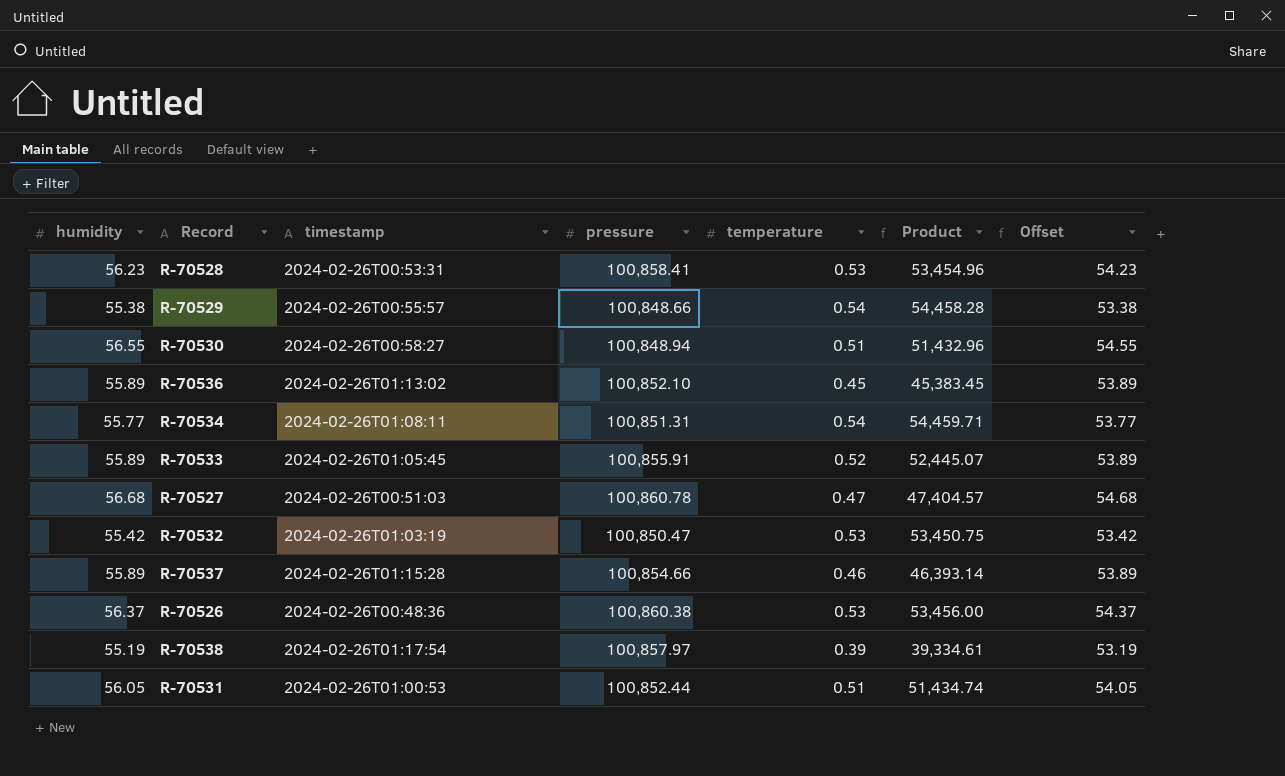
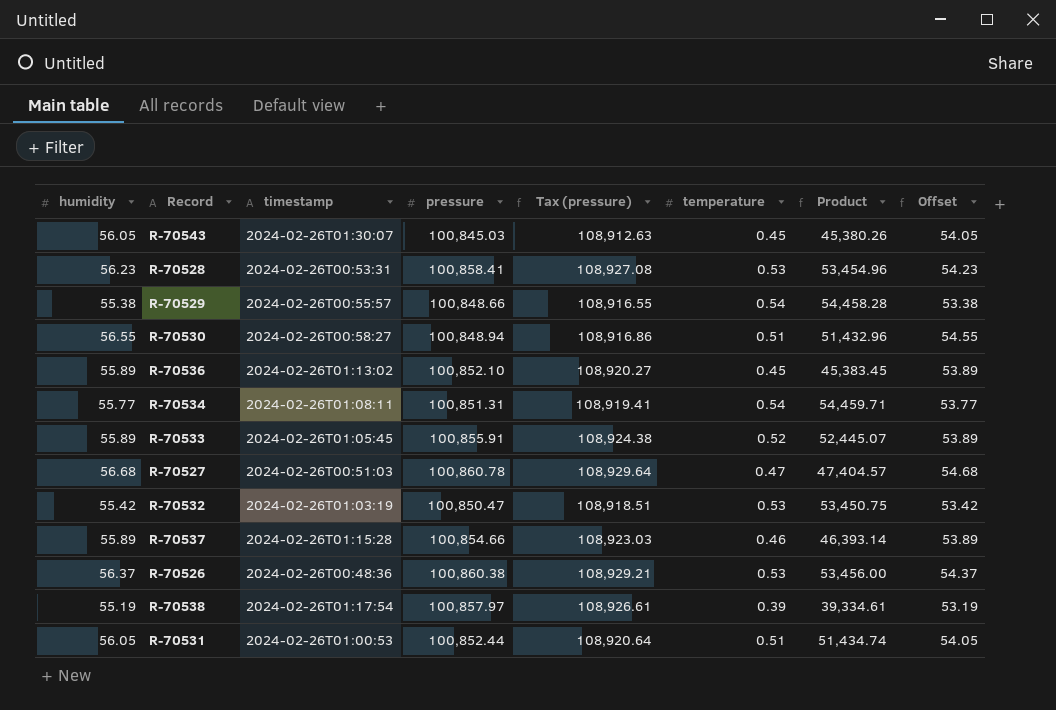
column Tax (pressure) | formula: none -> [pressure] * 1.08
row R-70543: none -> 56.05 | 2024-02-26T01:30:07 | 100,845.03 | 108,912.63 | 0.45 | 45,380.26 | 54.05

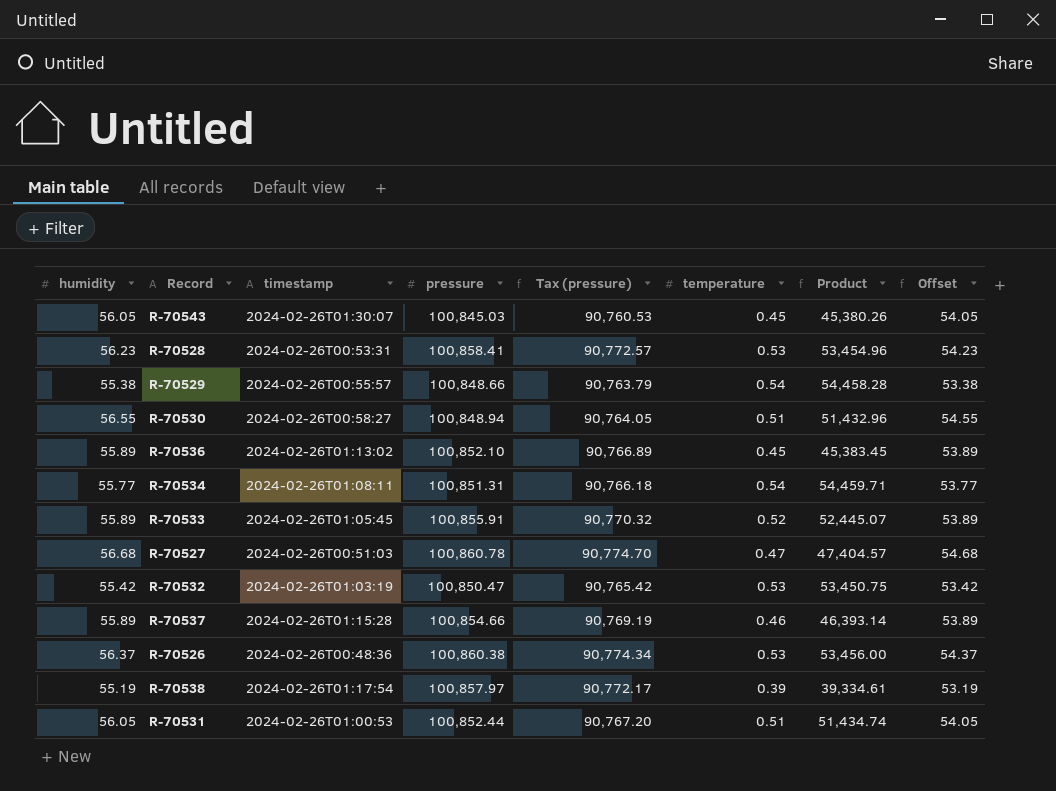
column Tax (pressure) | formula: [pressure] * 1.08 -> [pressure] * 0.9

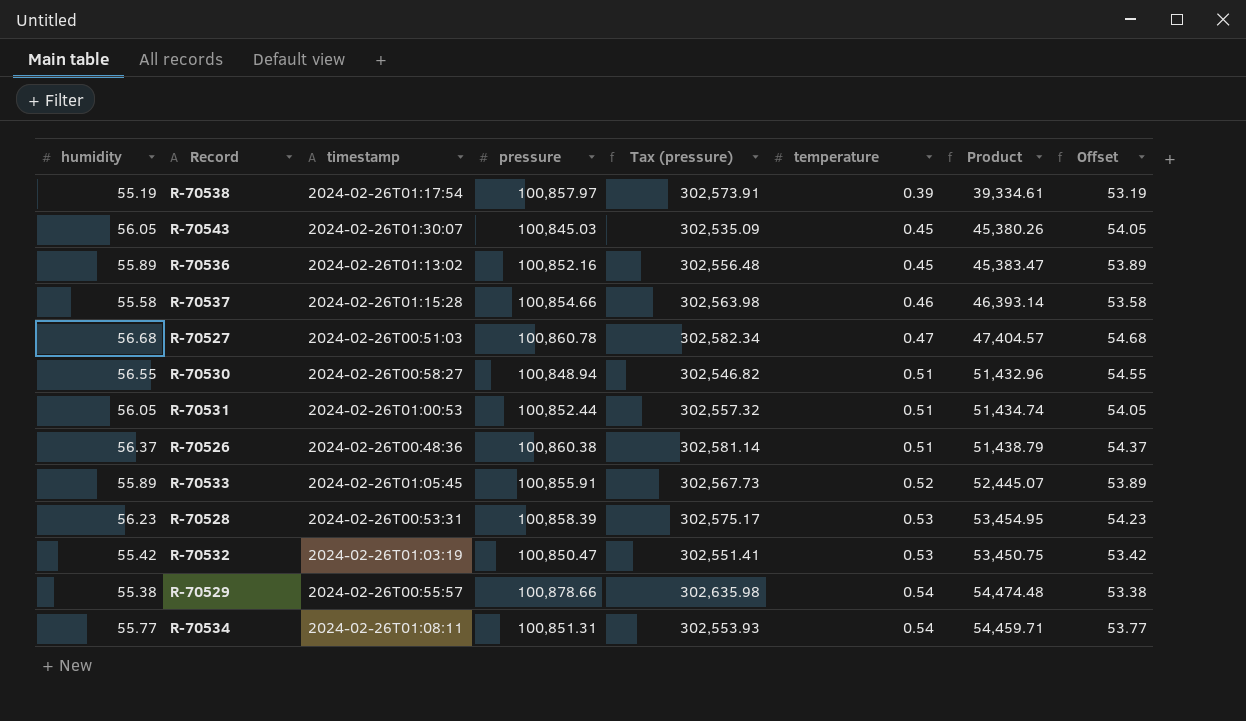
row order: none -> temperature ascending
column Tax (pressure) | formula: [pressure] * 0.9 -> [pressure] * 3
R-70536 | pressure: 100,852.10 -> 100,852.16
R-70536 | Product: 45,383.45 -> 45,383.47
R-70537 | humidity: 55.89 -> 55.58
R-70537 | Offset: 53.89 -> 53.58
R-70526 | temperature: 0.53 -> 0.51
R-70526 | Product: 53,456.00 -> 51,438.79
R-70528 | pressure: 100,858.41 -> 100,858.39
R-70528 | Product: 53,454.96 -> 53,454.95
R-70529 | pressure: 100,848.66 -> 100,878.66
R-70529 | Product: 54,458.28 -> 54,474.48

